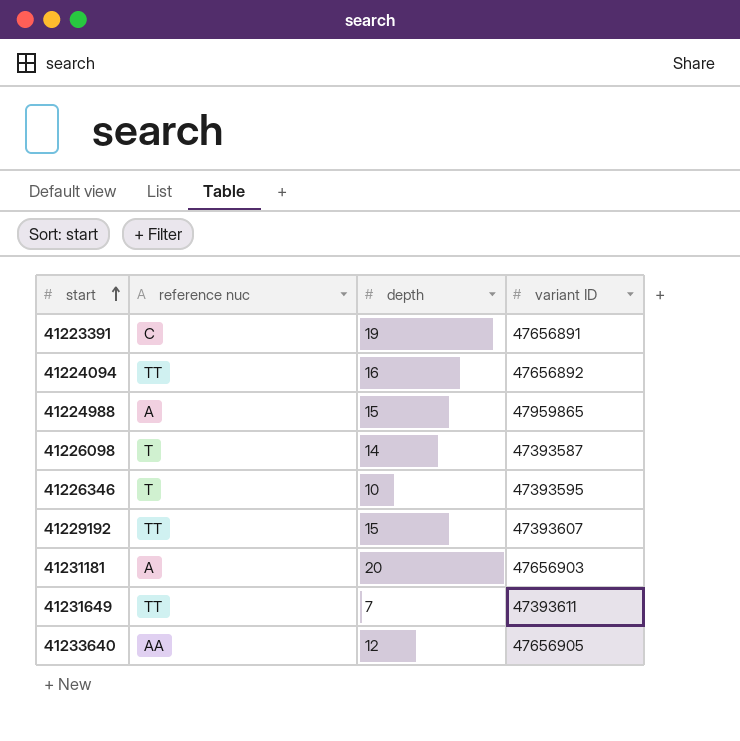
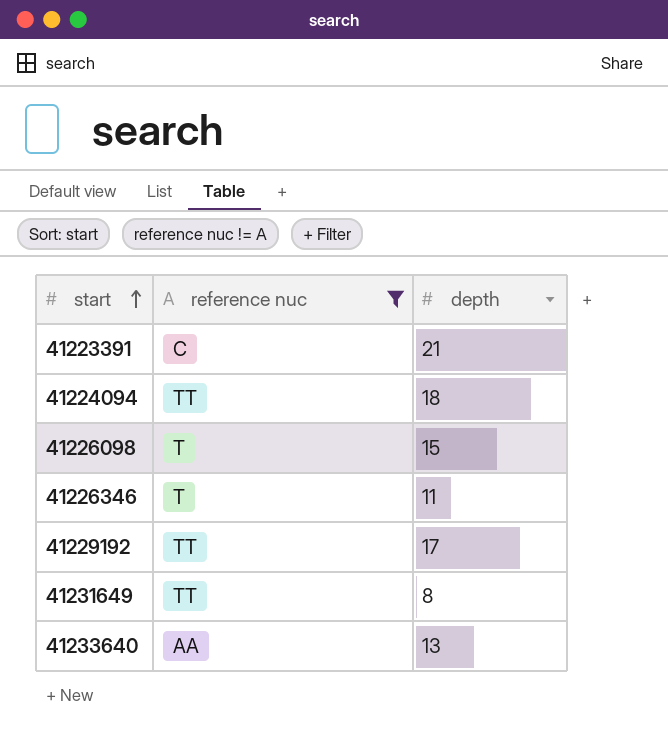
filter: none -> reference nuc != A
column variant ID | position: 4 -> none
41223391 | depth: 19 -> 21
41224094 | depth: 16 -> 18
41226098 | depth: 14 -> 15
41226346 | depth: 10 -> 11
41229192 | depth: 15 -> 17
41231649 | depth: 7 -> 8
41233640 | depth: 12 -> 13

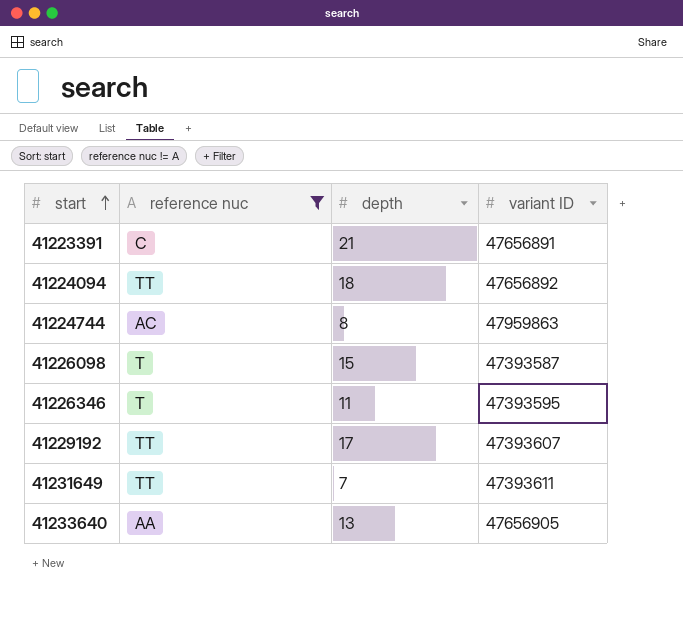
column variant ID | position: none -> 4
row 41224744: none -> AC | 8 | 47959863
41231649 | depth: 8 -> 7

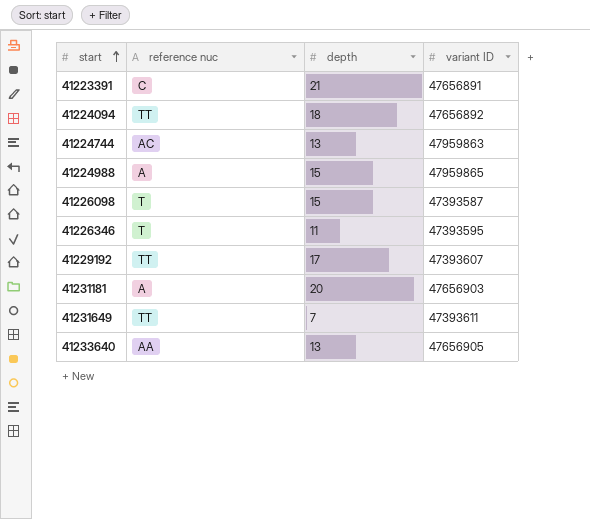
filter: reference nuc != A -> none
41224744 | depth: 8 -> 13

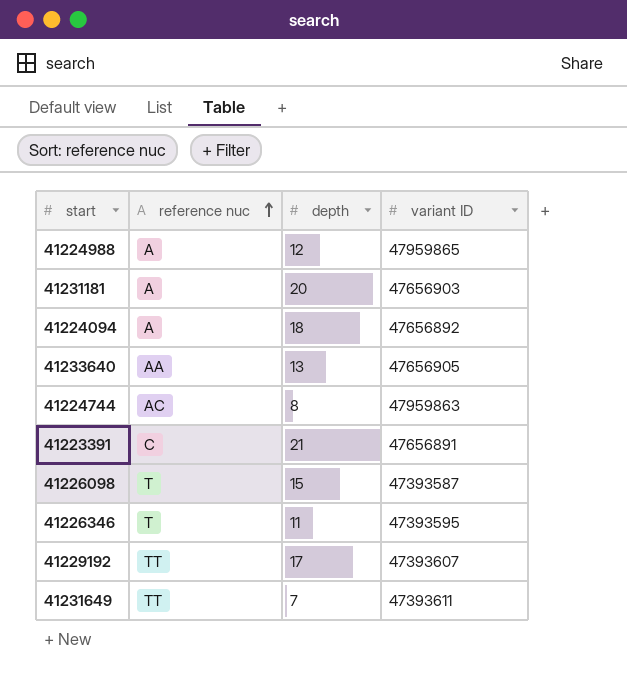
row order: start ascending -> reference nuc ascending
41224988 | depth: 15 -> 12
41224094 | reference nuc: TT -> A
41224744 | depth: 13 -> 8

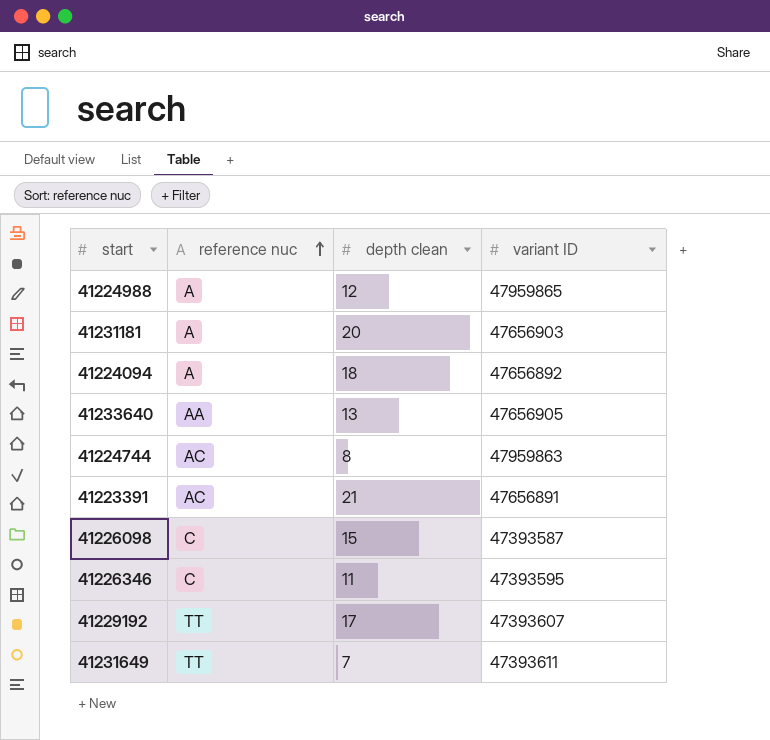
column name: depth -> depth clean
41223391 | reference nuc: C -> AC
41226098 | reference nuc: T -> C
41226346 | reference nuc: T -> C

